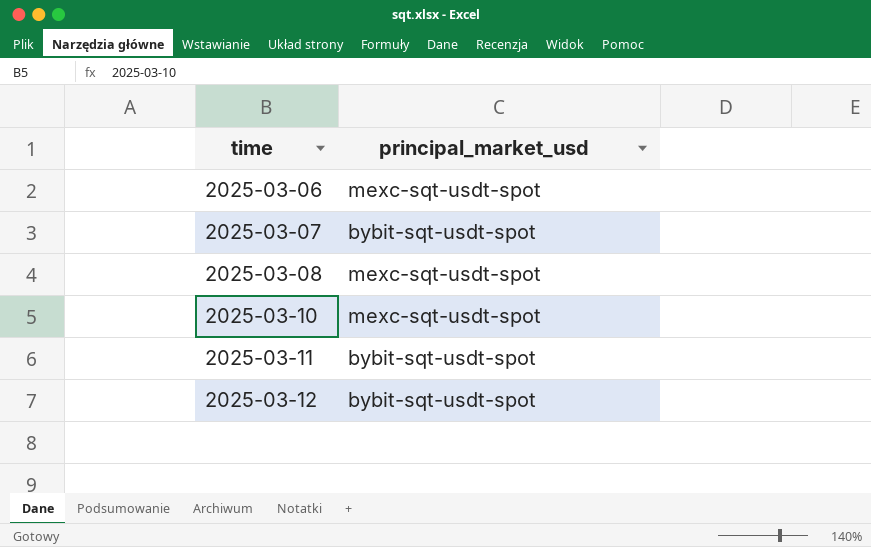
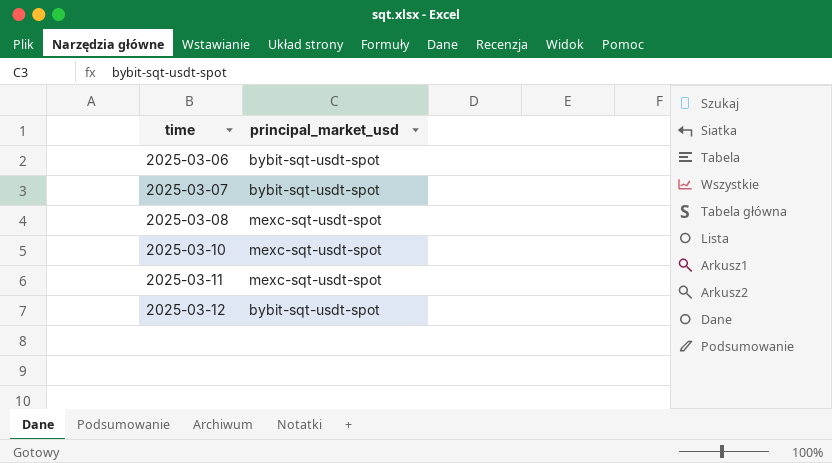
2025-03-06 | principal_market_usd: mexc-sqt-usdt-spot -> bybit-sqt-usdt-spot
2025-03-11 | principal_market_usd: bybit-sqt-usdt-spot -> mexc-sqt-usdt-spot

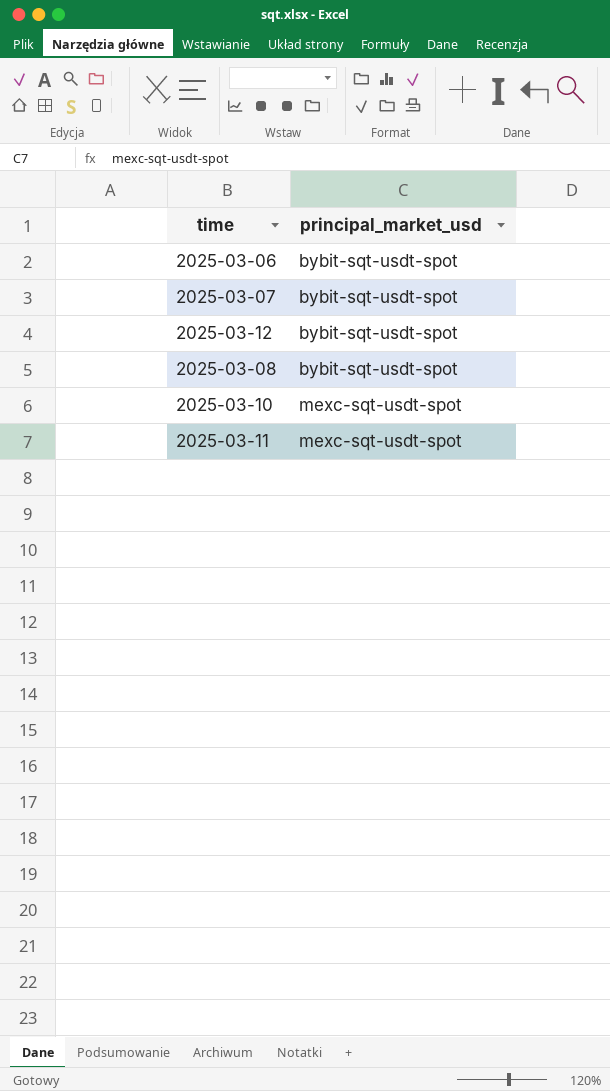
row order: time ascending -> principal_market_usd ascending
2025-03-08 | principal_market_usd: mexc-sqt-usdt-spot -> bybit-sqt-usdt-spot

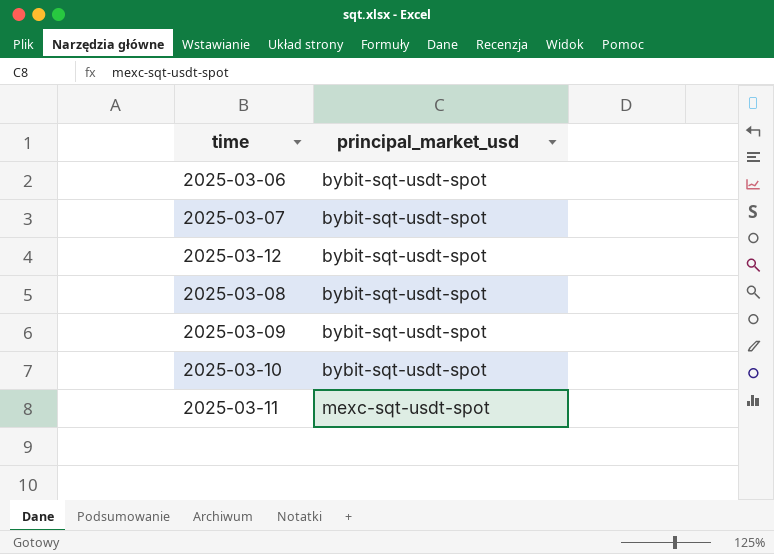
row 2025-03-09: none -> bybit-sqt-usdt-spot
2025-03-10 | principal_market_usd: mexc-sqt-usdt-spot -> bybit-sqt-usdt-spot

